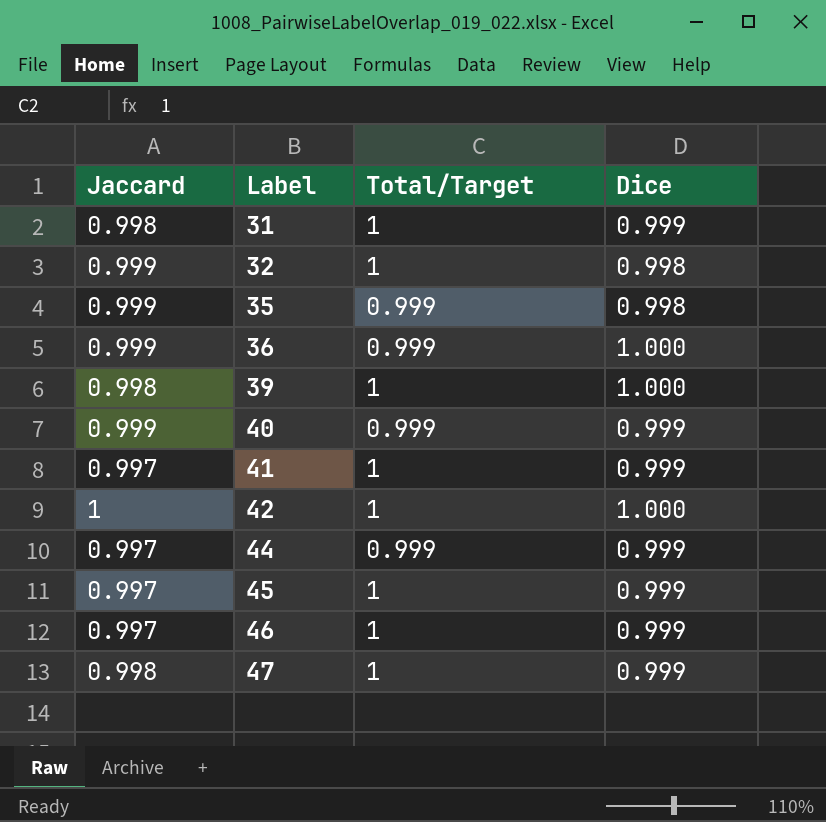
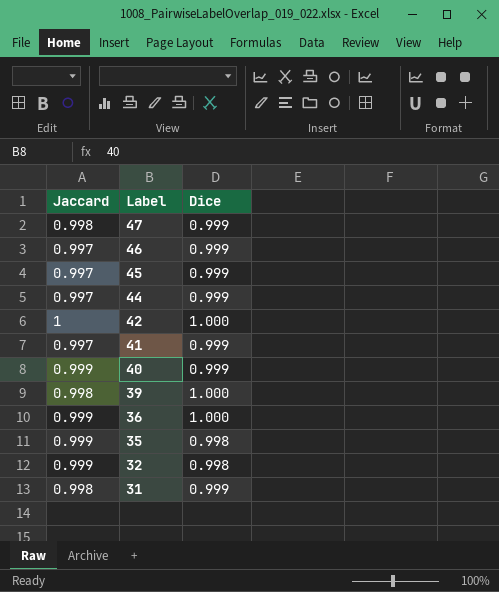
row order: Label ascending -> Label descending
column Total/Target | position: 3 -> none

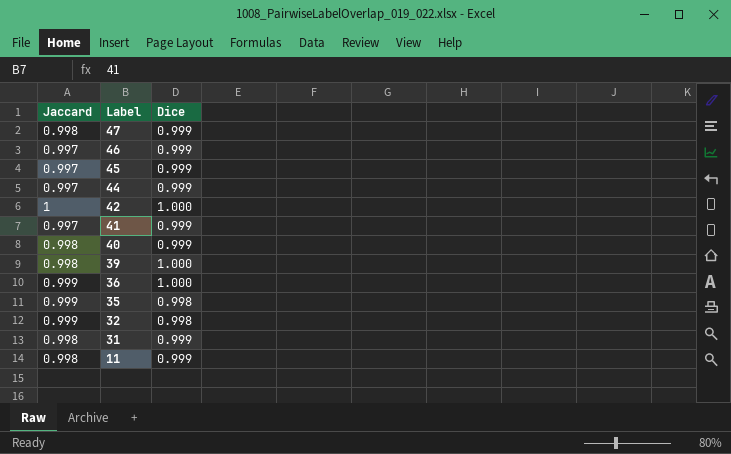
40 | Jaccard: 0.999 -> 0.998
row 11: none -> 0.998 | 0.999

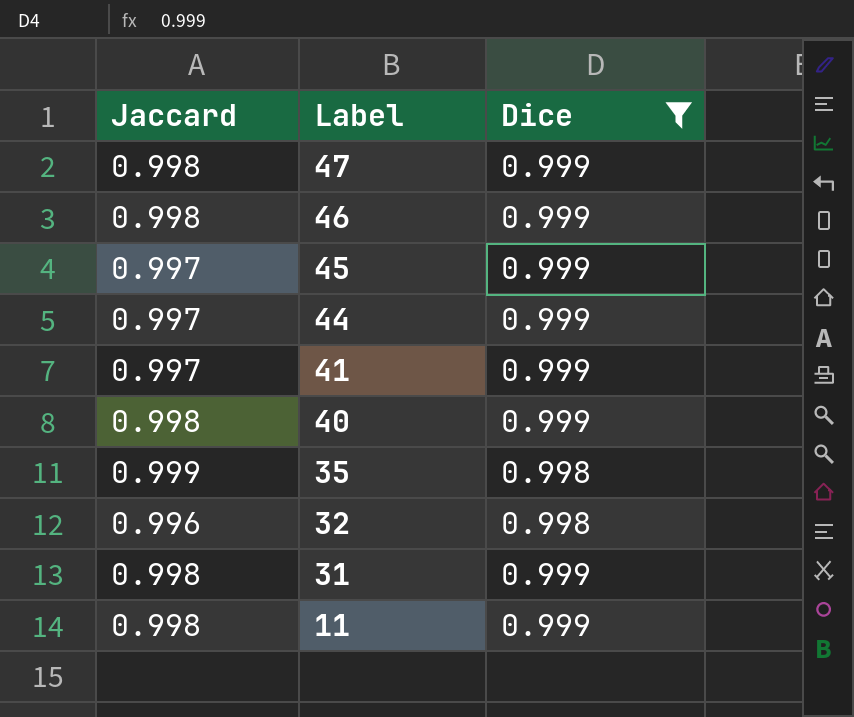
filter: none -> Dice != 1.000
46 | Jaccard: 0.997 -> 0.998
32 | Jaccard: 0.999 -> 0.996

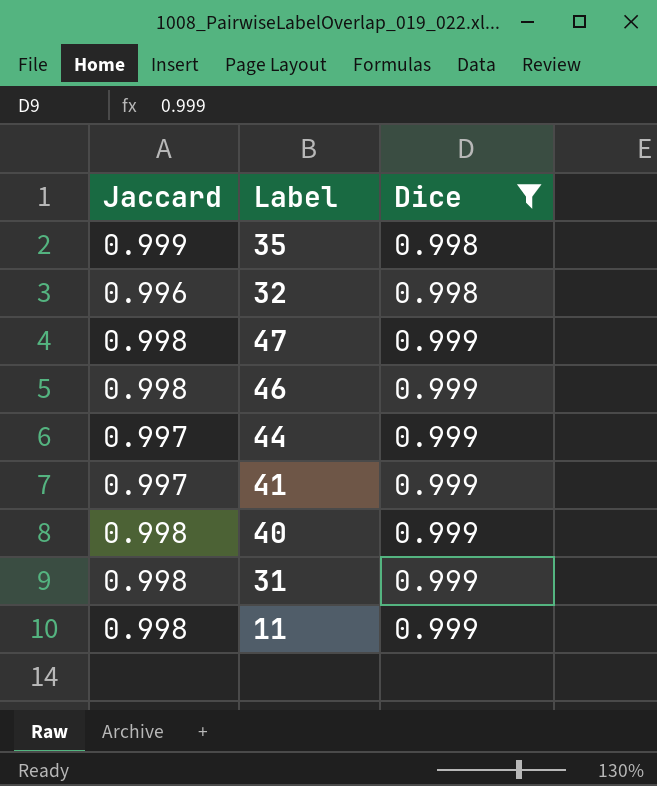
row order: Label descending -> Dice ascending
row 45: 0.997 | 0.999 -> none

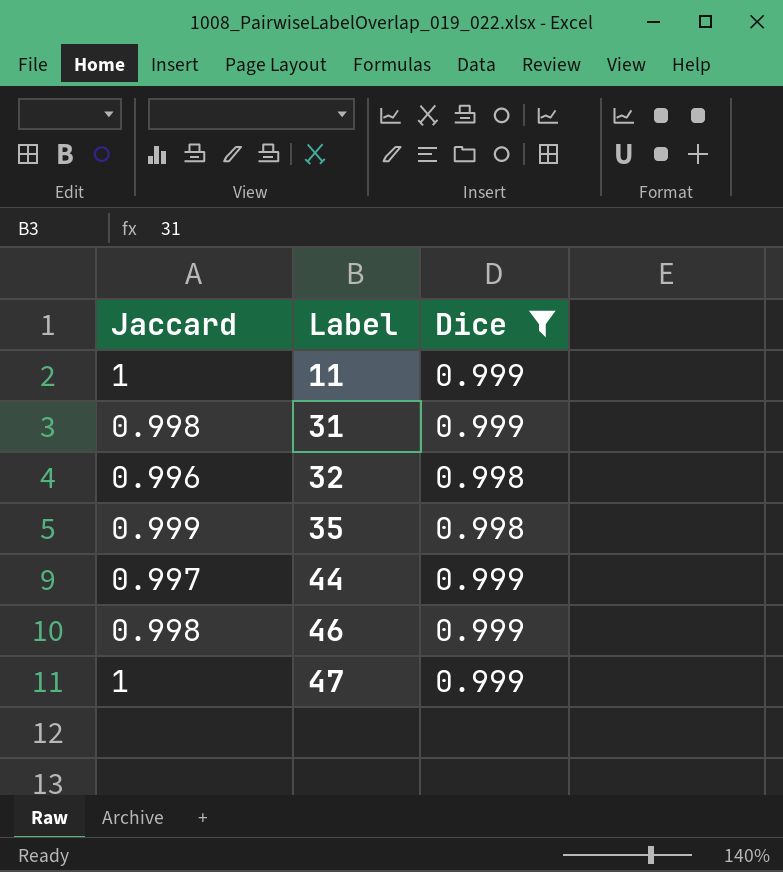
row order: Dice ascending -> Label ascending
row 41: 0.997 | 0.999 -> none
row 40: 0.998 | 0.999 -> none
11 | Jaccard: 0.998 -> 1
47 | Jaccard: 0.998 -> 1

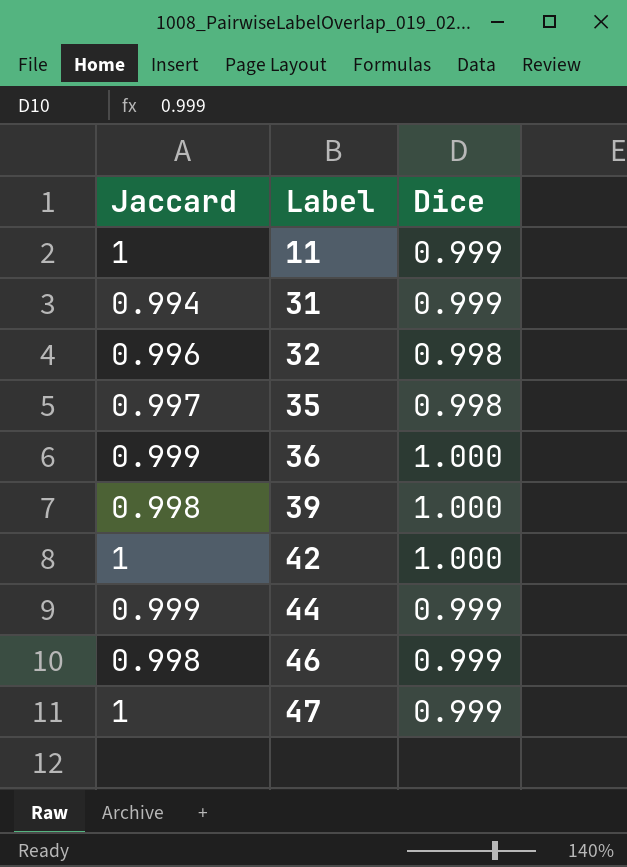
filter: Dice != 1.000 -> none
31 | Jaccard: 0.998 -> 0.994
35 | Jaccard: 0.999 -> 0.997
44 | Jaccard: 0.997 -> 0.999

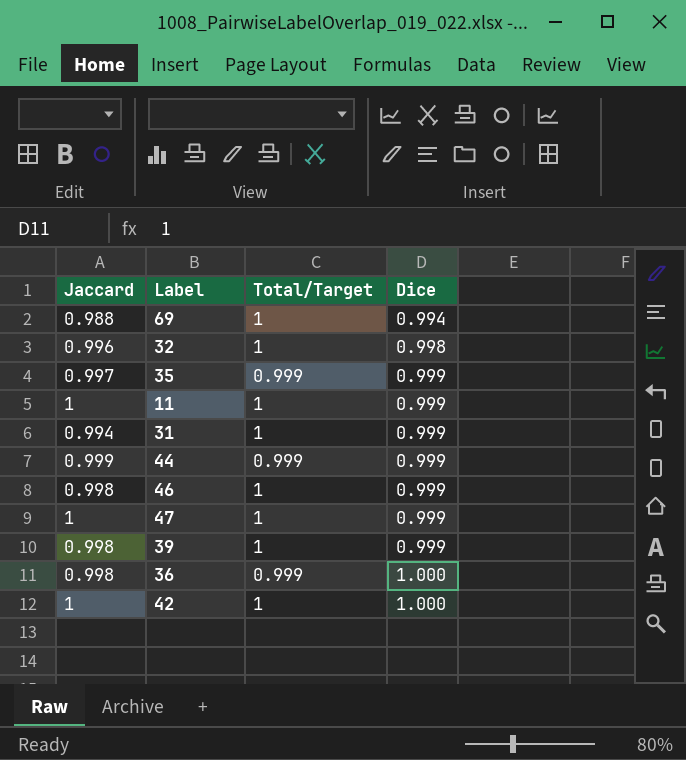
row order: Label ascending -> Dice ascending
column Total/Target | position: none -> 3
row 69: none -> 0.988 | 1 | 0.994
35 | Dice: 0.998 -> 0.999
39 | Dice: 1.000 -> 0.999
36 | Jaccard: 0.999 -> 0.998

